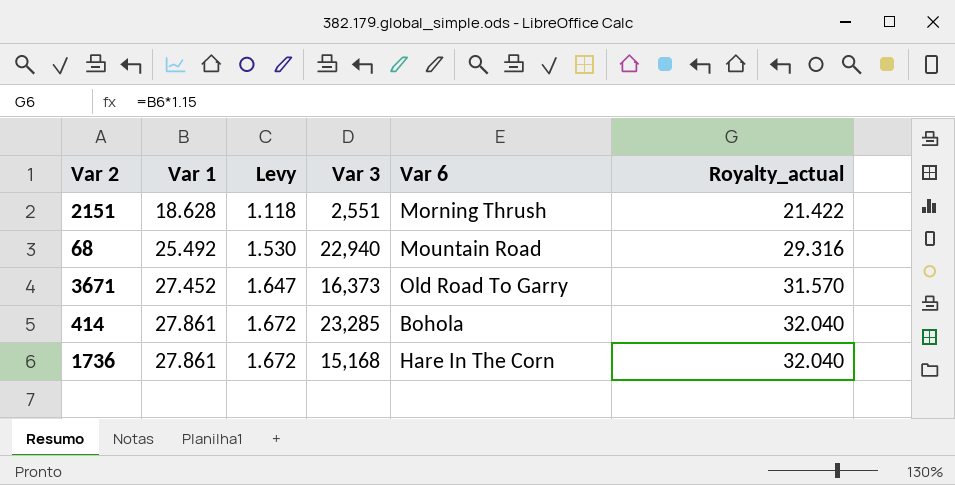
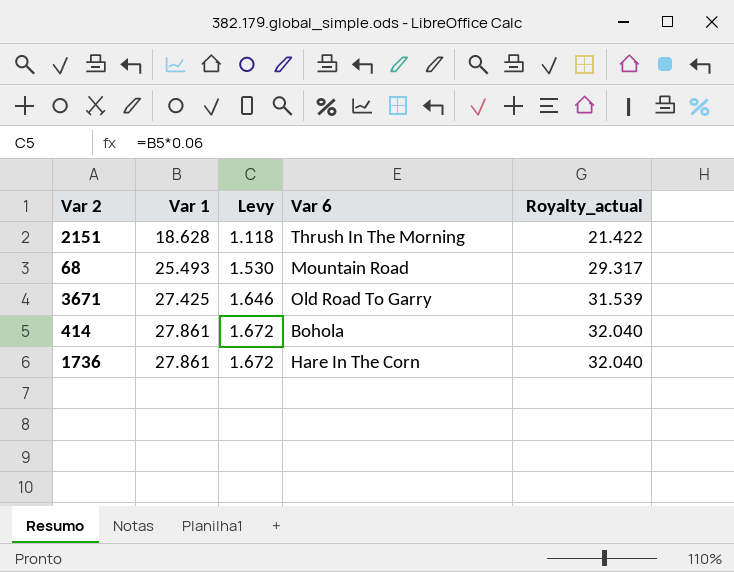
column Var 3 | position: 4 -> none
2151 | Var 6: Morning Thrush -> Thrush In The Morning
68 | Var 1: 25.492 -> 25.493
68 | Royalty_actual: 29.316 -> 29.317
3671 | Var 1: 27.452 -> 27.425
3671 | Levy: 1.647 -> 1.646
3671 | Royalty_actual: 31.570 -> 31.539

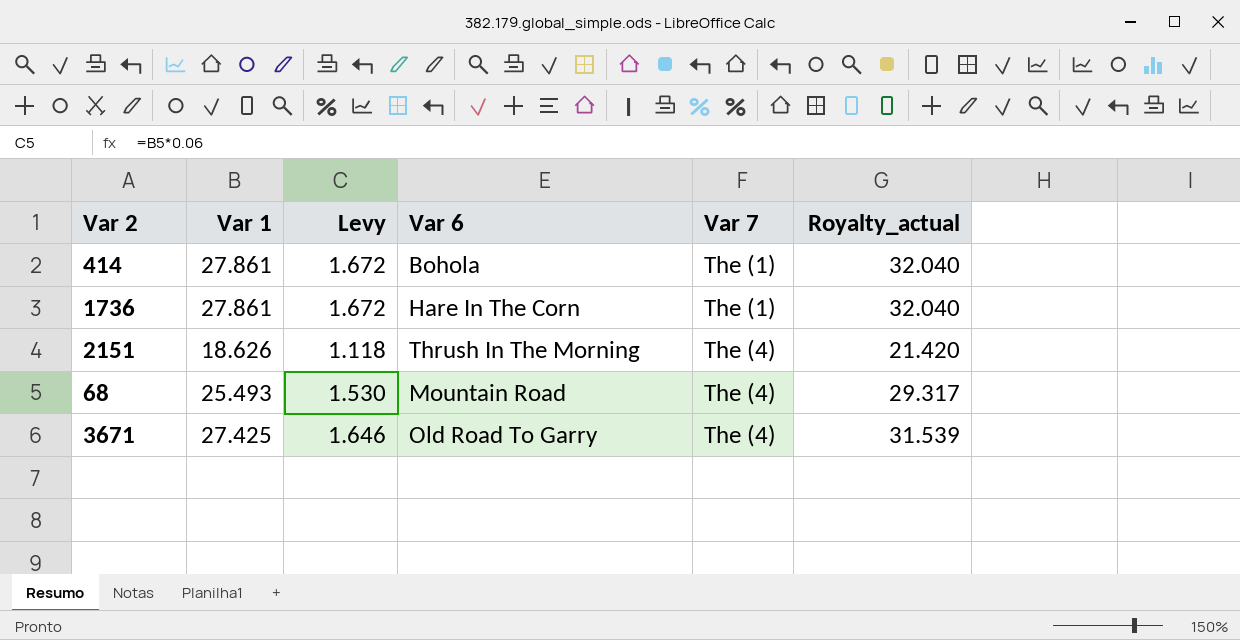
row order: Var 1 ascending -> Var 7 ascending
column Var 7 | position: none -> 5
2151 | Var 1: 18.628 -> 18.626
2151 | Royalty_actual: 21.422 -> 21.420

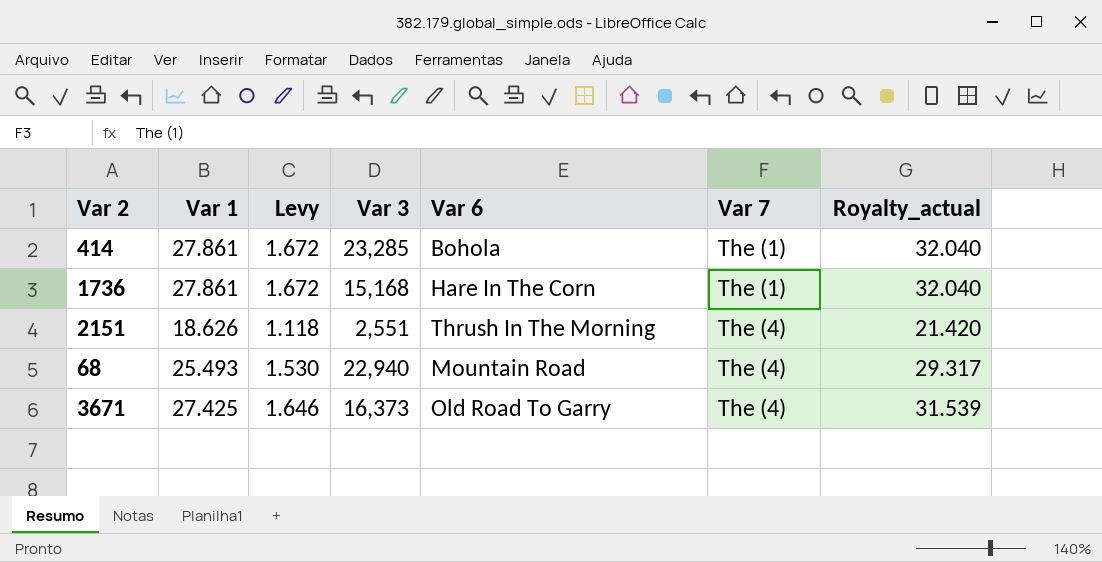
column Var 3 | position: none -> 4

